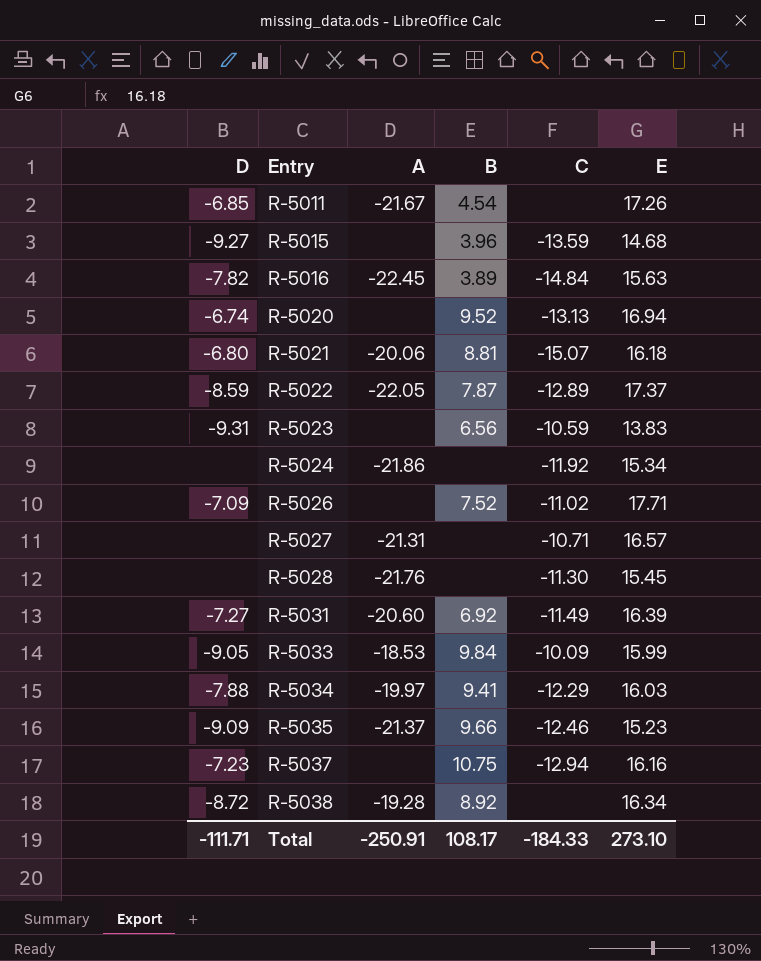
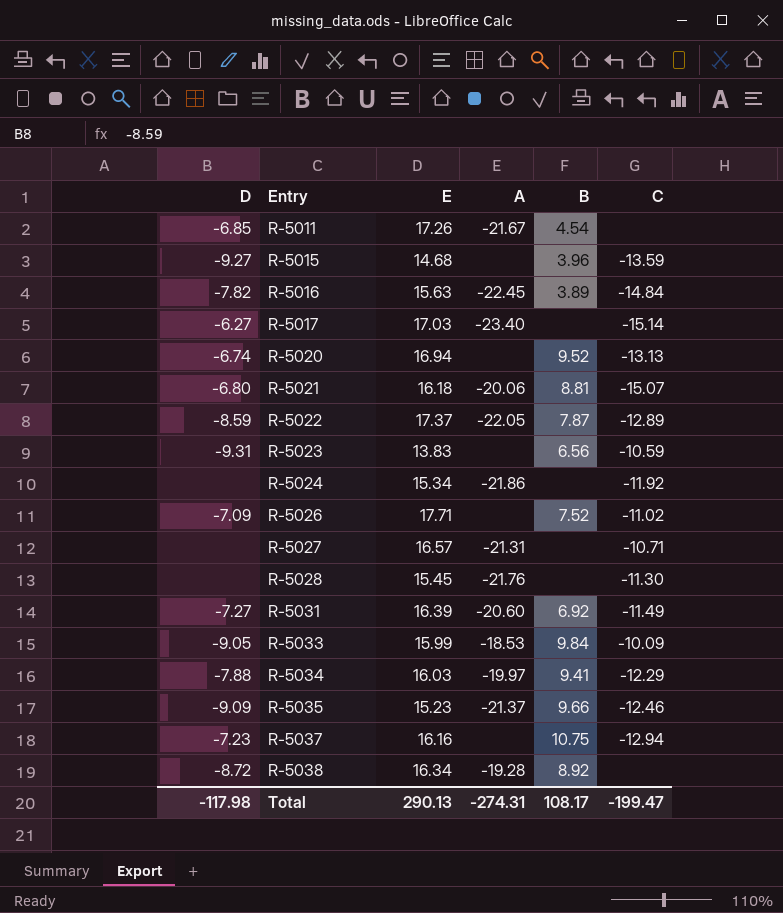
column E | position: 6 -> 3
row R-5017: none -> -6.27 | 17.03 | -23.40 | none | -15.14
Total | D: -111.71 -> -117.98
Total | E: 273.10 -> 290.13
Total | A: -250.91 -> -274.31
Total | C: -184.33 -> -199.47

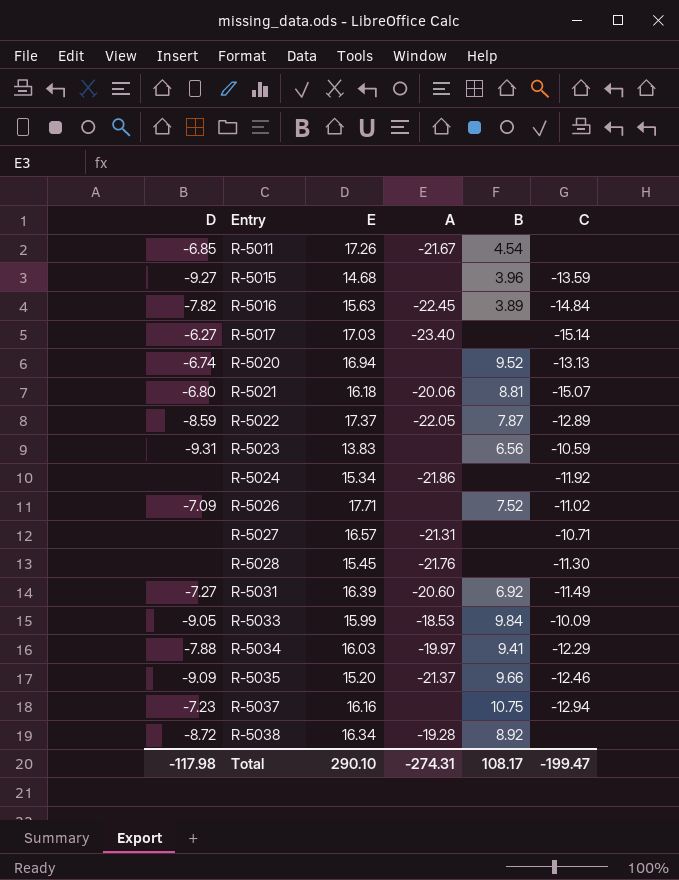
R-5035 | E: 15.23 -> 15.20
Total | E: 290.13 -> 290.10

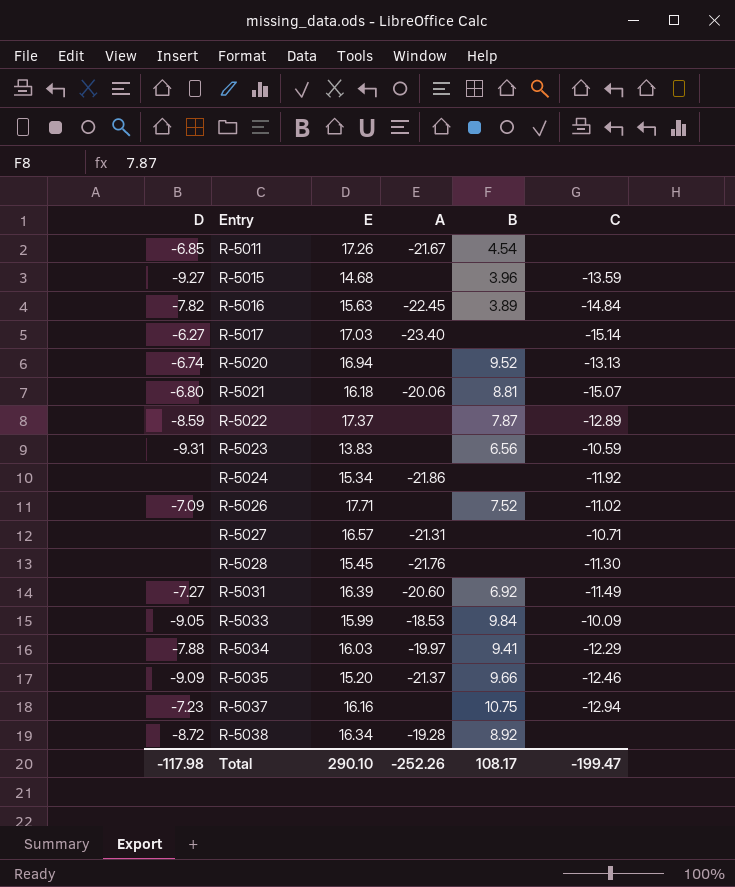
R-5022 | A: -22.05 -> none
Total | A: -274.31 -> -252.26

